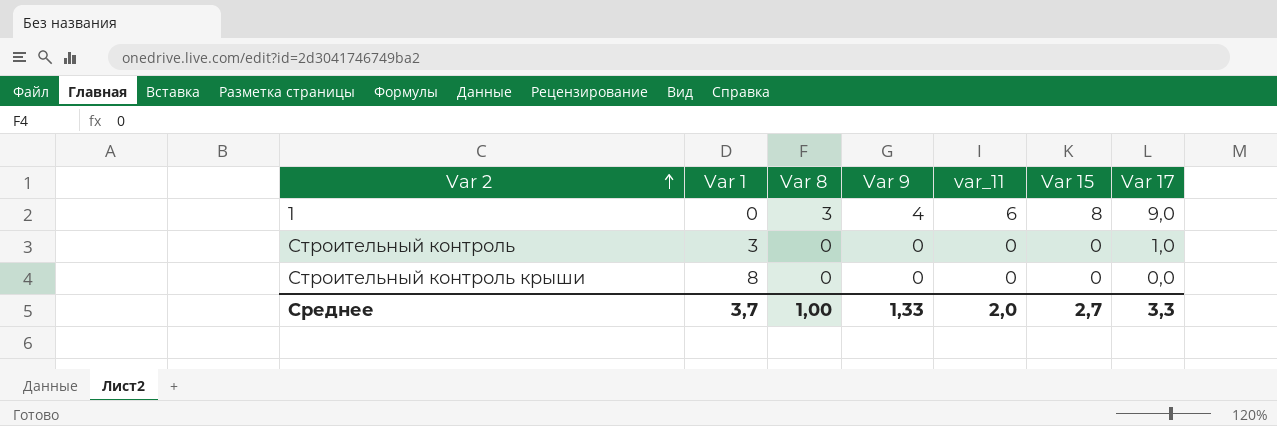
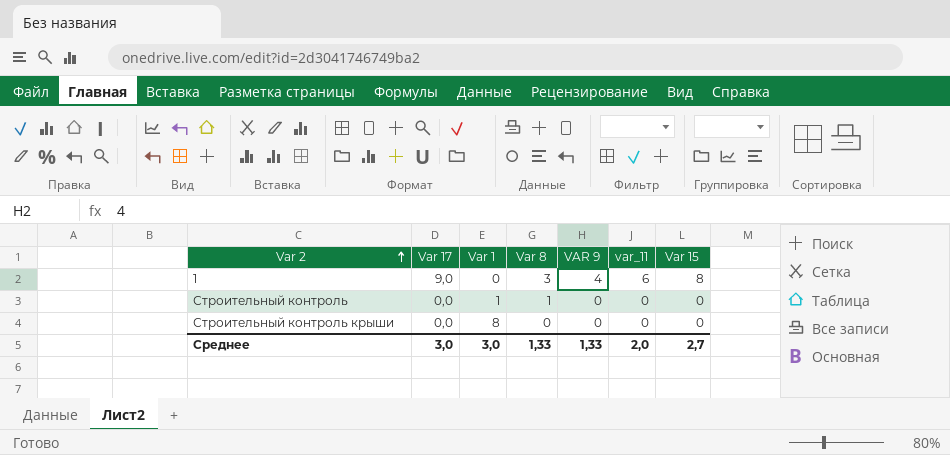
column Var 17 | position: 7 -> 2
column name: Var 9 -> VAR 9
Строительный контроль | Var 17: 1,0 -> 0,0
Строительный контроль | Var 1: 3 -> 1
Строительный контроль | Var 8: 0 -> 1
Среднее | Var 17: 3,3 -> 3,0
Среднее | Var 1: 3,7 -> 3,0
Среднее | Var 8: 1,00 -> 1,33

